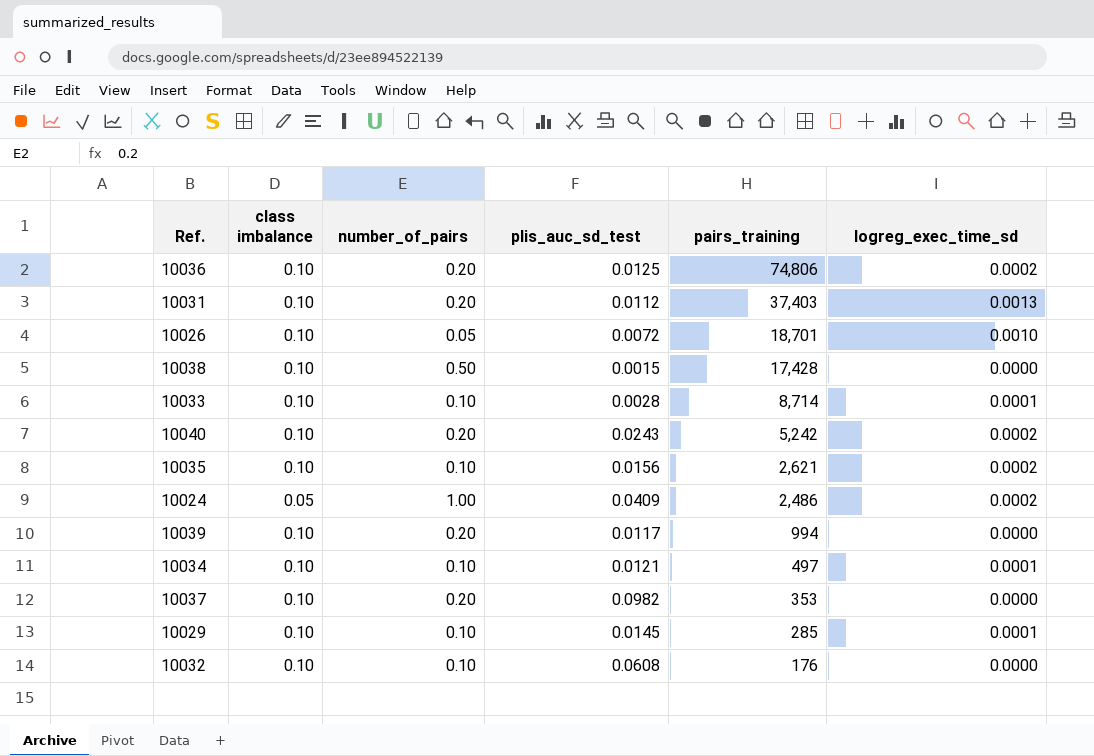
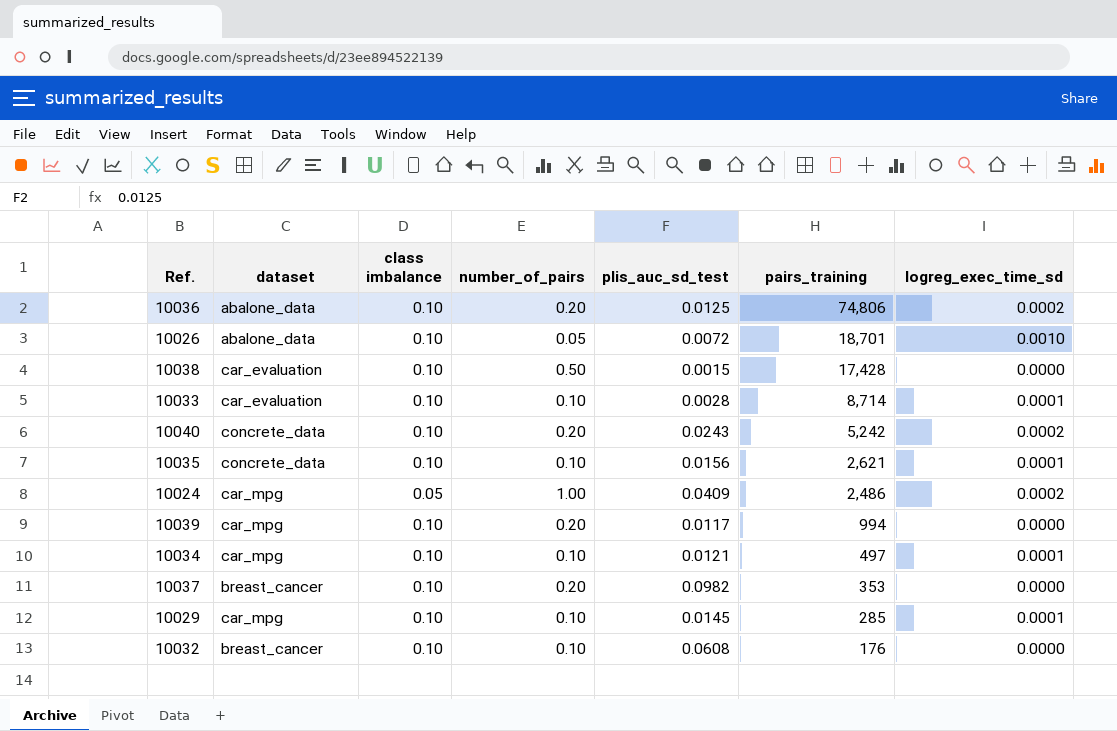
column dataset | position: none -> 2
row 10031: 0.10 | 0.20 | 0.0112 | 37,403 | 0.0013 -> none
10035 | logreg_exec_time_sd: 0.0002 -> 0.0001

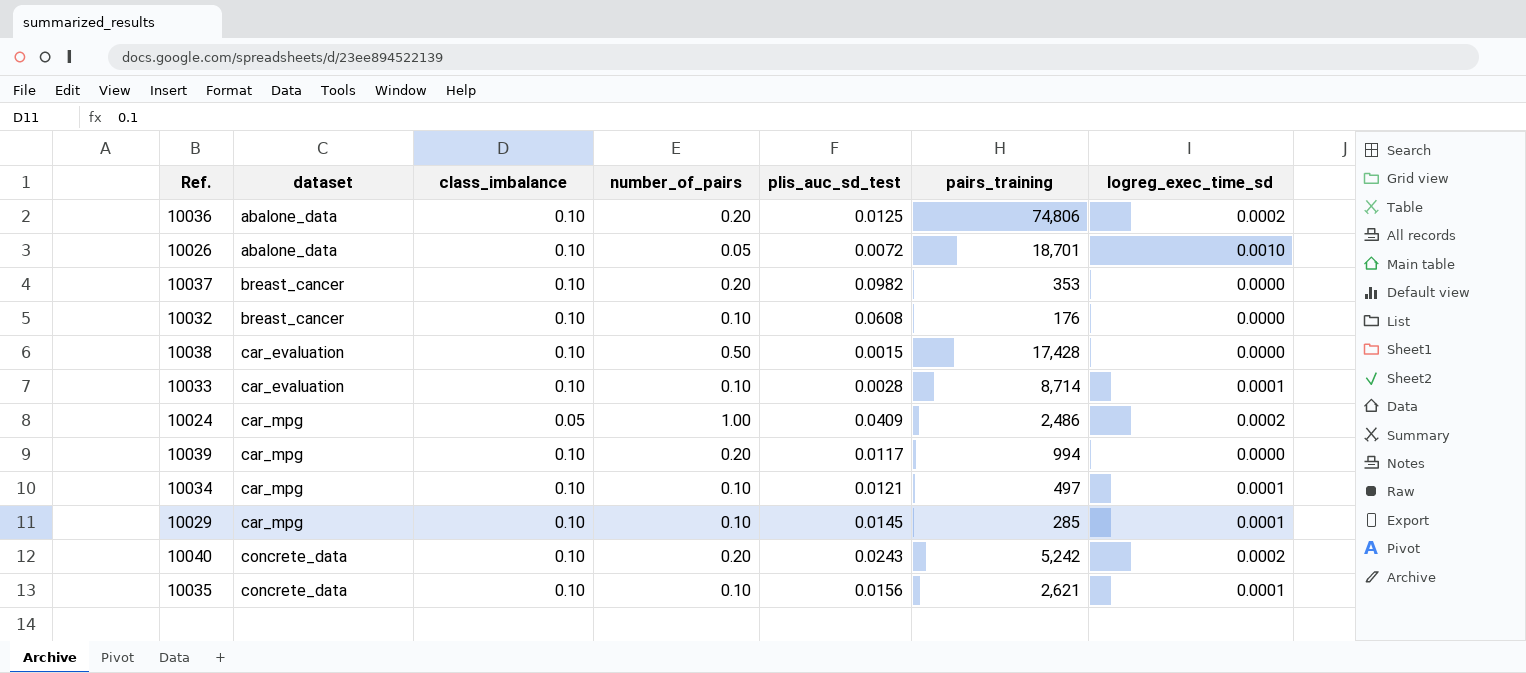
row order: pairs_training descending -> dataset ascending
column name: class imbalance -> class_imbalance

